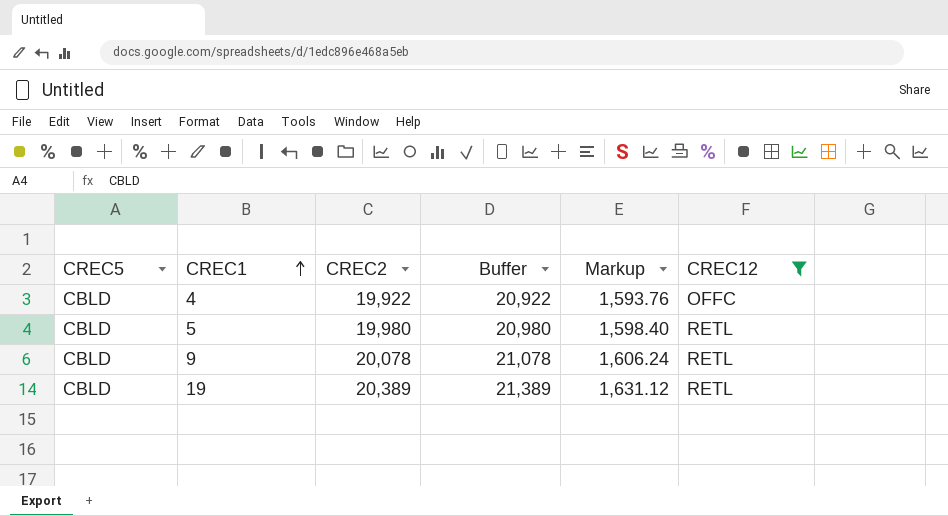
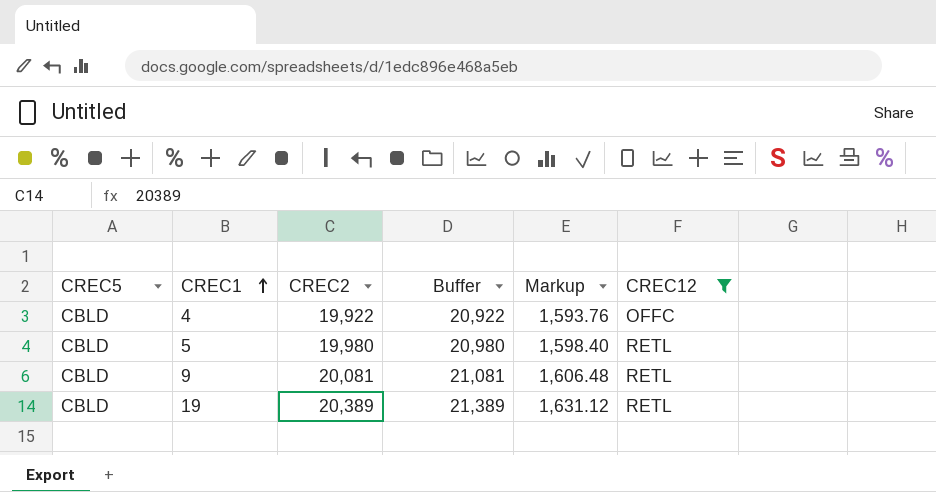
9 | CREC2: 20,078 -> 20,081
9 | Buffer: 21,078 -> 21,081
9 | Markup: 1,606.24 -> 1,606.48

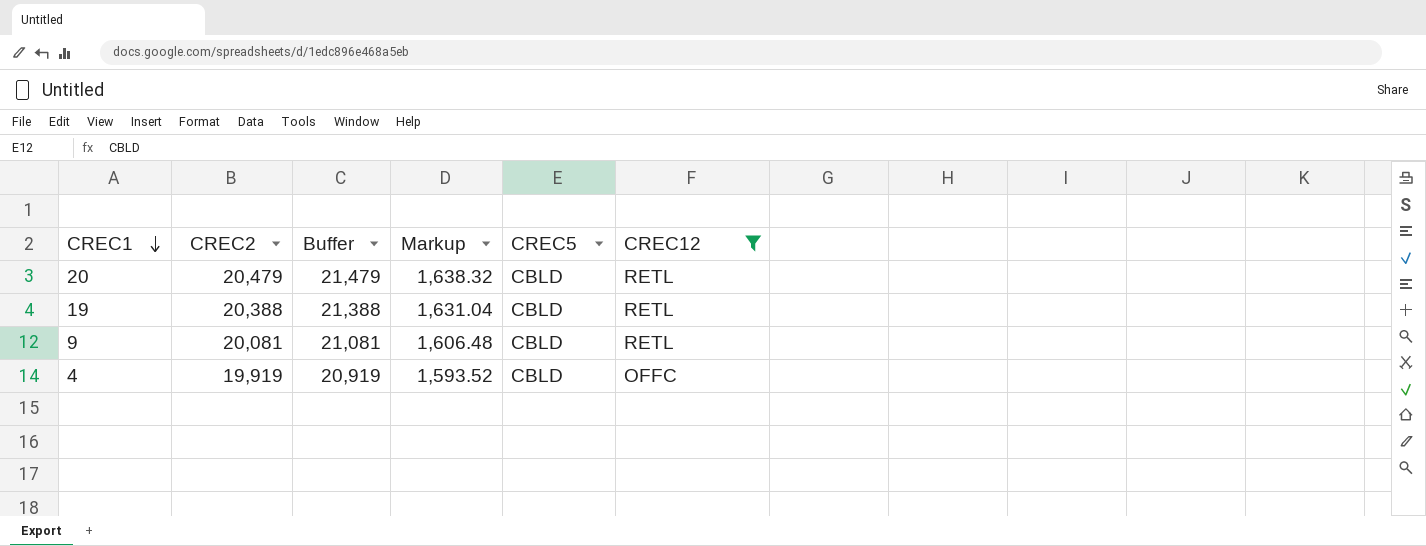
row order: CREC1 ascending -> CREC1 descending
column CREC5 | position: 1 -> 5
row 5: CBLD | 19,980 | 20,980 | 1,598.40 | RETL -> none
row 20: none -> 20,479 | 21,479 | 1,638.32 | CBLD | RETL
19 | CREC2: 20,389 -> 20,388
19 | Buffer: 21,389 -> 21,388
19 | Markup: 1,631.12 -> 1,631.04
4 | CREC2: 19,922 -> 19,919
4 | Buffer: 20,922 -> 20,919
4 | Markup: 1,593.76 -> 1,593.52

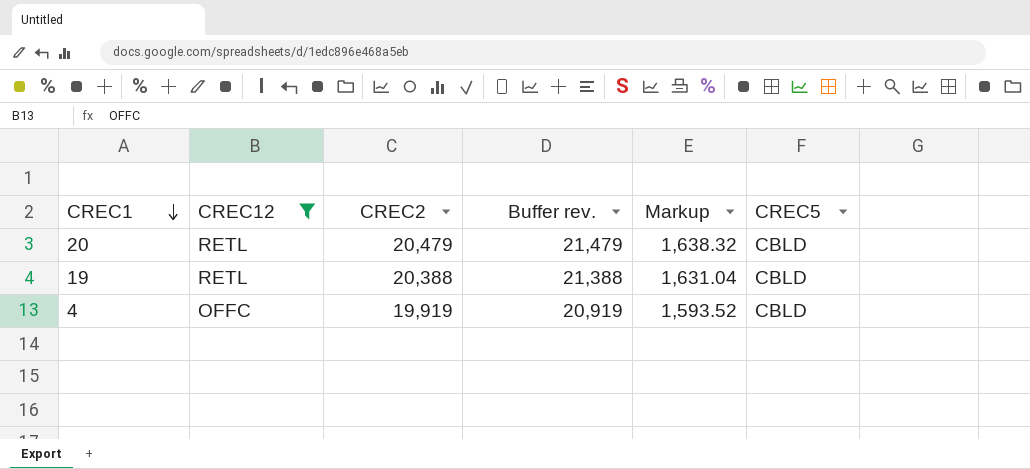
column CREC12 | position: 6 -> 2
column name: Buffer -> Buffer rev.
row 9: 20,081 | 21,081 | 1,606.48 | CBLD | RETL -> none

